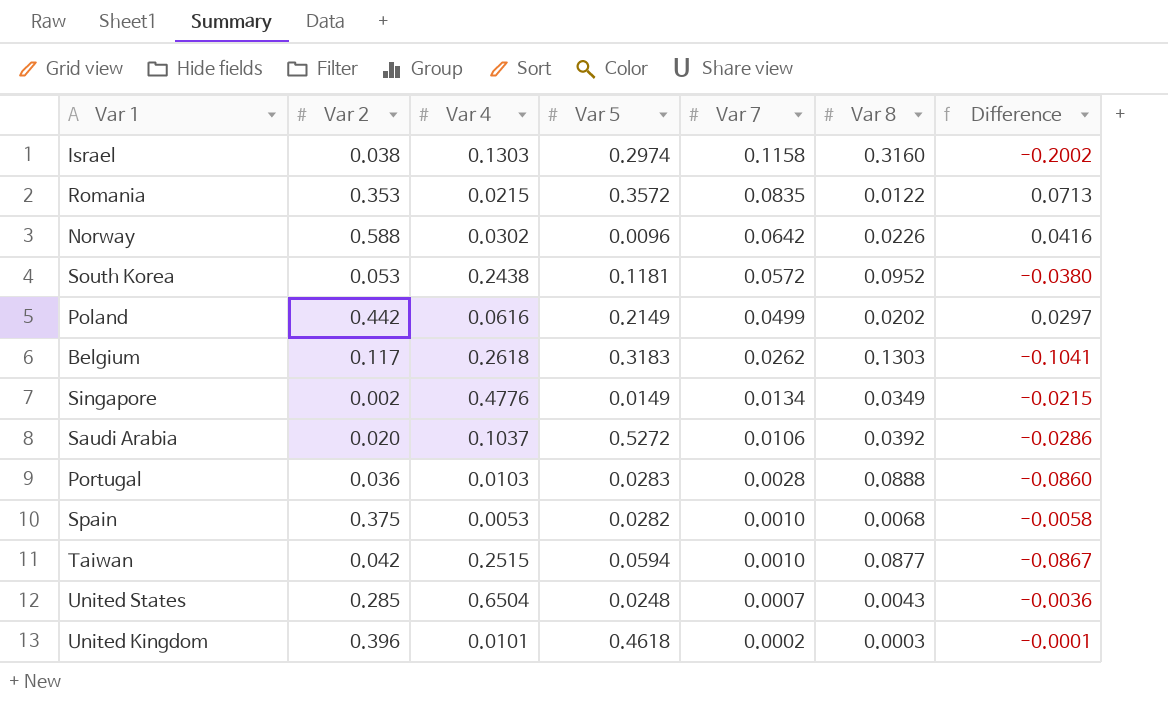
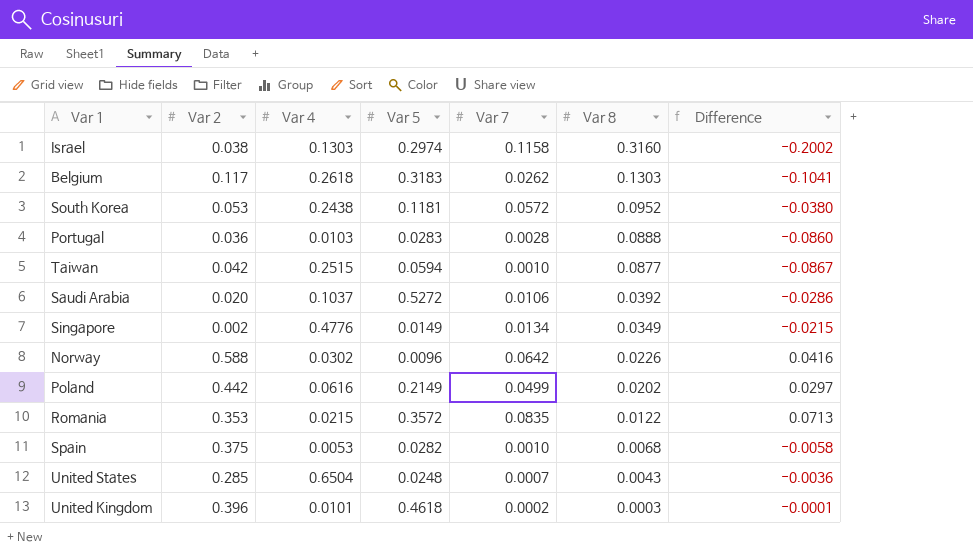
row order: Var 7 descending -> Var 8 descending

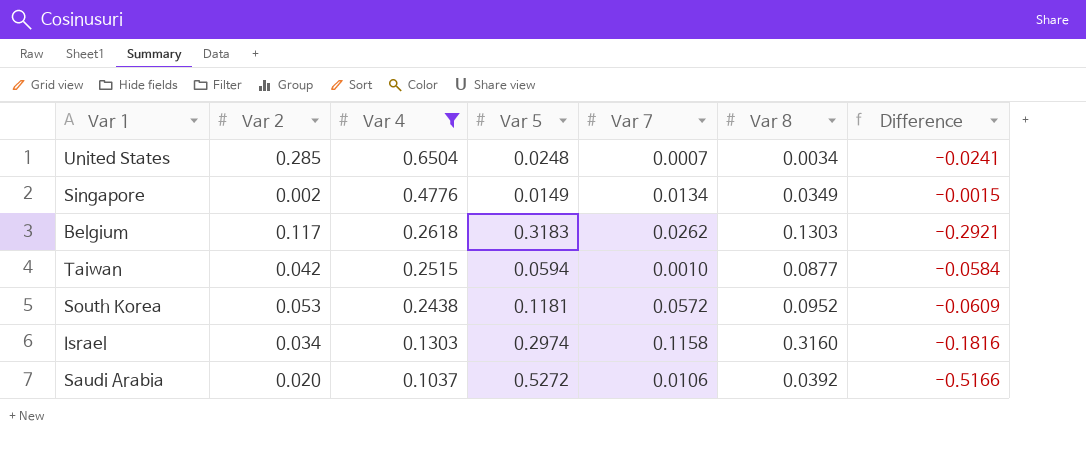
filter: none -> Var 4 >= 0.1037
row order: Var 8 descending -> Var 4 descending
column Difference | formula: [Var 7] - [Var 8] -> [Var 7] - [Var 5]
United States | Var 8: 0.0043 -> 0.0034
Israel | Var 2: 0.038 -> 0.034

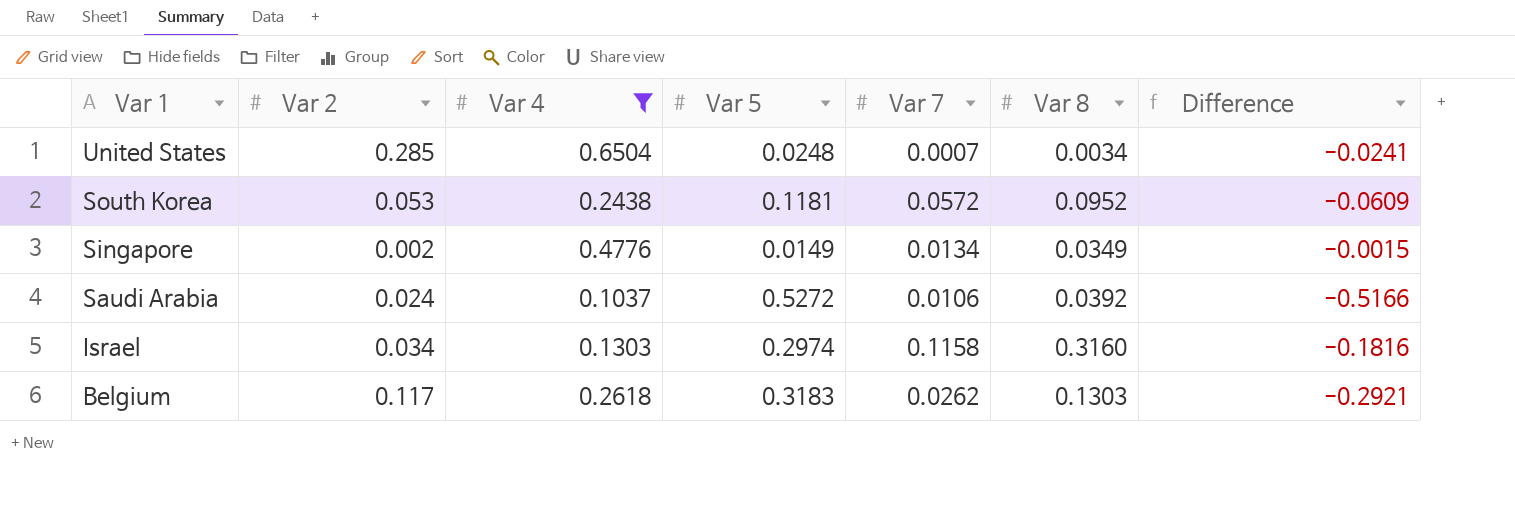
row order: Var 4 descending -> Var 1 descending
row Taiwan: 0.042 | 0.2515 | 0.0594 | 0.0010 | 0.0877 | -0.0584 -> none
Saudi Arabia | Var 2: 0.020 -> 0.024

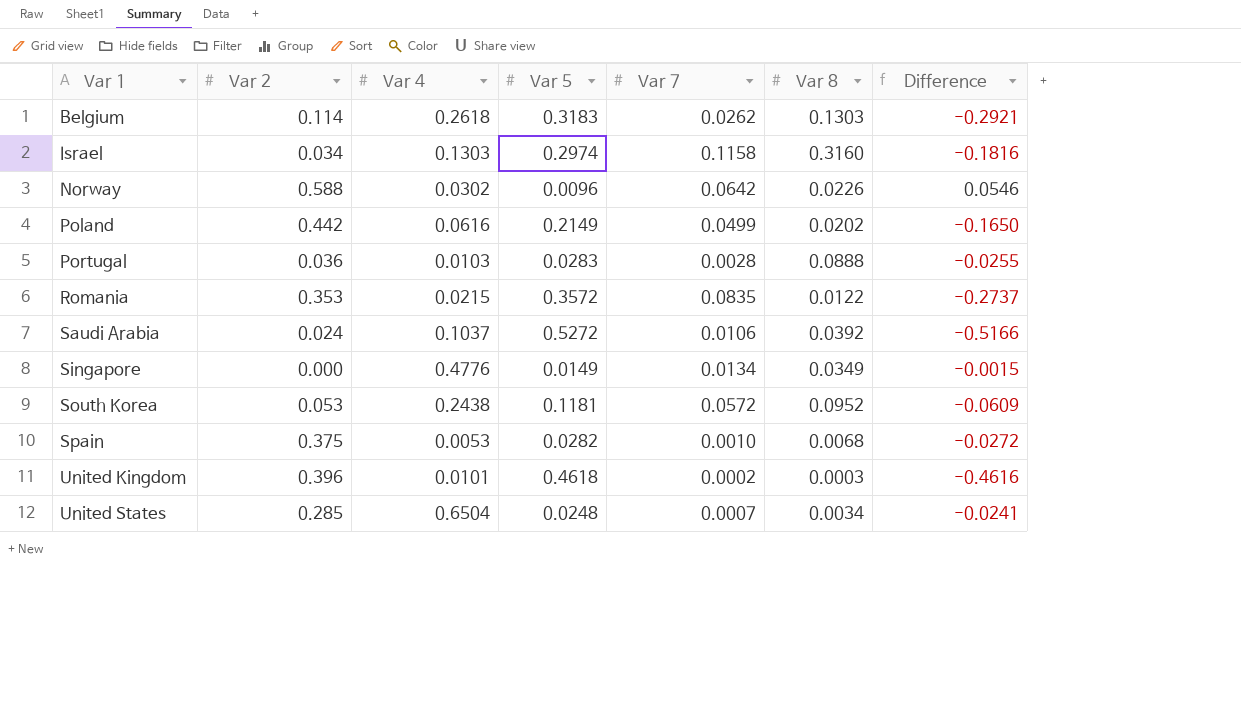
filter: Var 4 >= 0.1037 -> none
row order: Var 1 descending -> Var 1 ascending
Belgium | Var 2: 0.117 -> 0.114
Singapore | Var 2: 0.002 -> 0.000

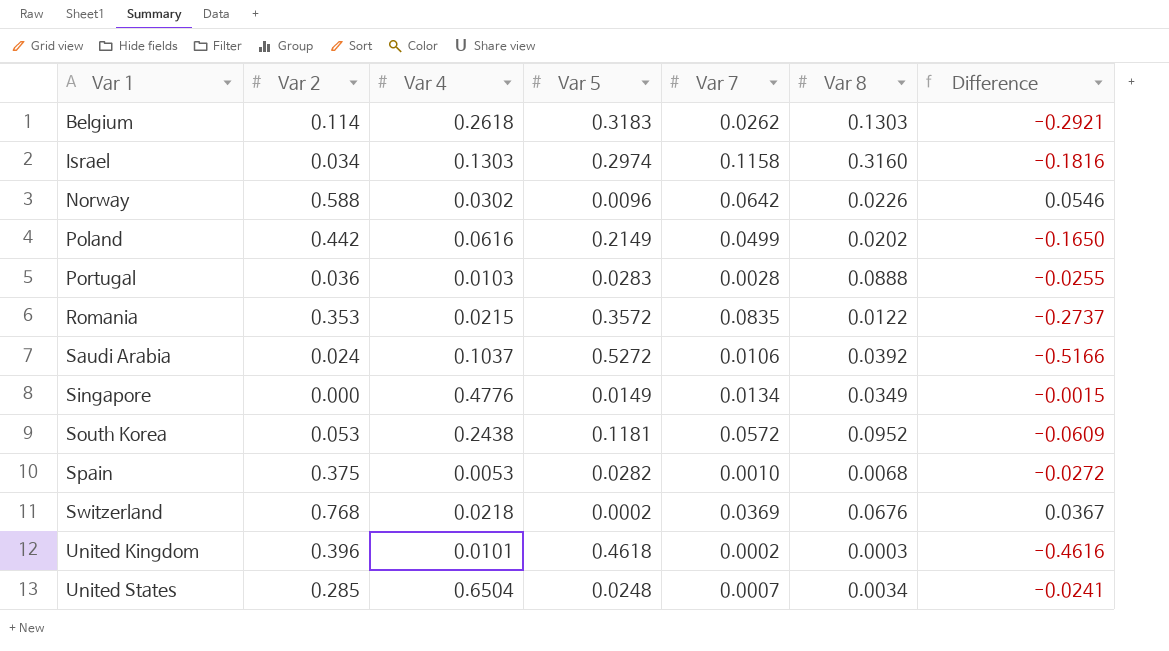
row Switzerland: none -> 0.768 | 0.0218 | 0.0002 | 0.0369 | 0.0676 | 0.0367

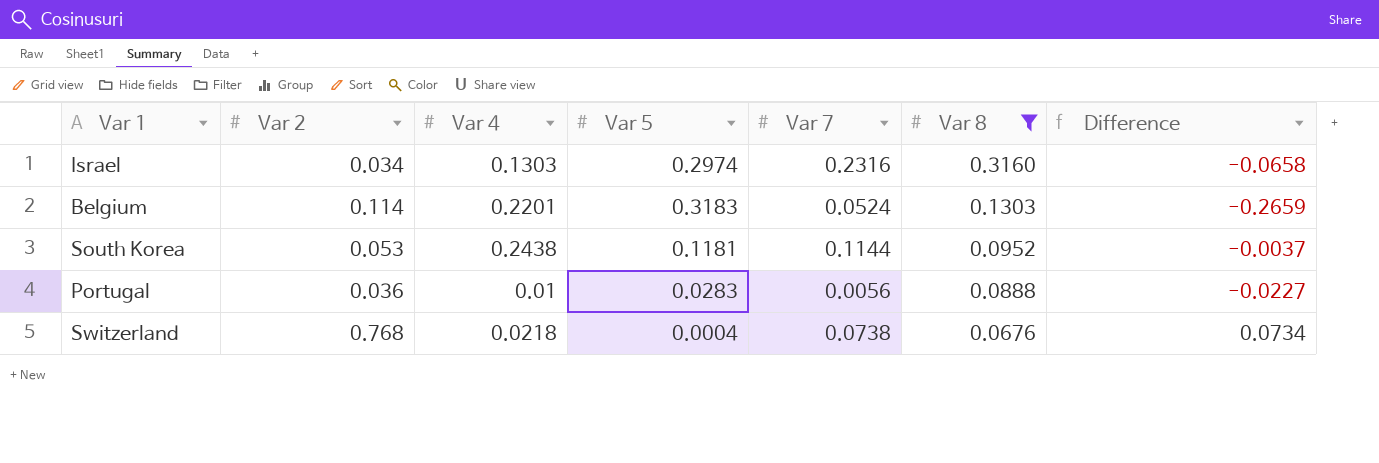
filter: none -> Var 8 >= 0.0676
row order: Var 1 ascending -> Var 8 descending
Israel | Var 7: 0.1158 -> 0.2316
Israel | Difference: -0.1816 -> -0.0658
Belgium | Var 4: 0.2618 -> 0.2201
Belgium | Var 7: 0.0262 -> 0.0524
Belgium | Difference: -0.2921 -> -0.2659
South Korea | Var 7: 0.0572 -> 0.1144
South Korea | Difference: -0.0609 -> -0.0037
Portugal | Var 4: 0.0103 -> 0.01
Portugal | Var 7: 0.0028 -> 0.0056
Portugal | Difference: -0.0255 -> -0.0227
Switzerland | Var 5: 0.0002 -> 0.0004
Switzerland | Var 7: 0.0369 -> 0.0738
Switzerland | Difference: 0.0367 -> 0.0734

